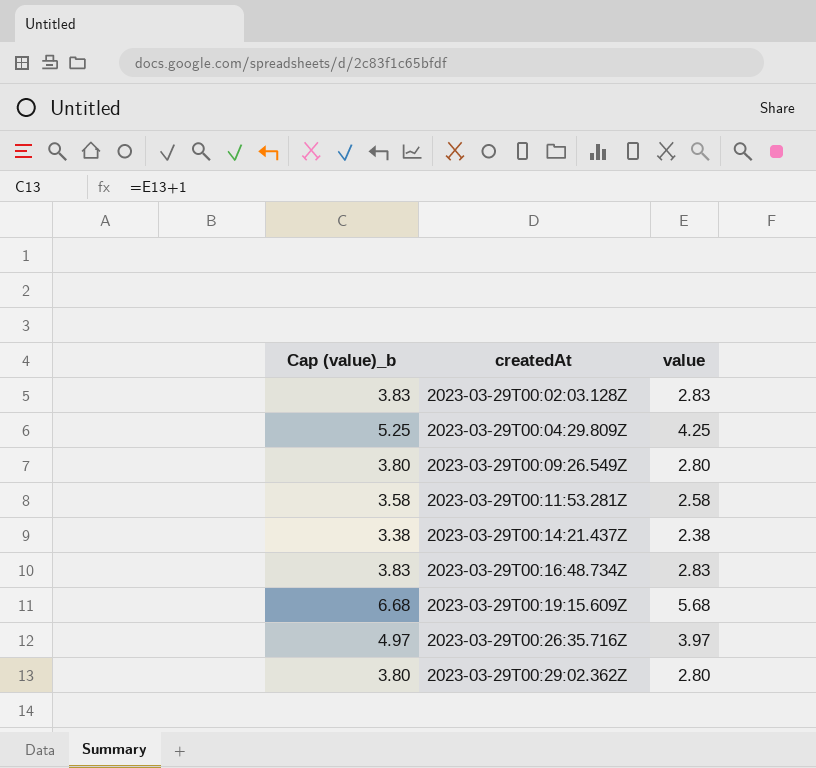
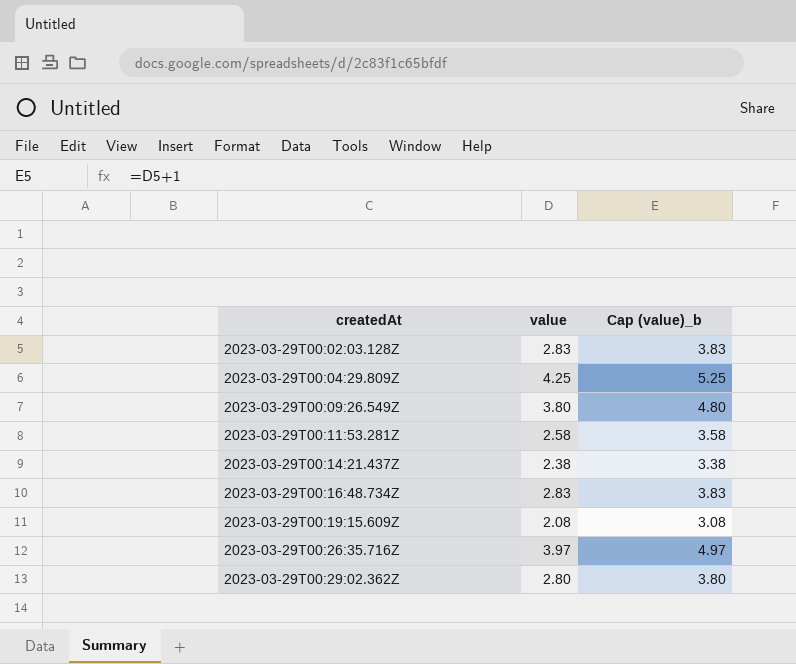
column Cap (value)_b | position: 1 -> 3
2023-03-29T00:09:26.549Z | value: 2.80 -> 3.80
2023-03-29T00:09:26.549Z | Cap (value)_b: 3.80 -> 4.80
2023-03-29T00:19:15.609Z | value: 5.68 -> 2.08
2023-03-29T00:19:15.609Z | Cap (value)_b: 6.68 -> 3.08

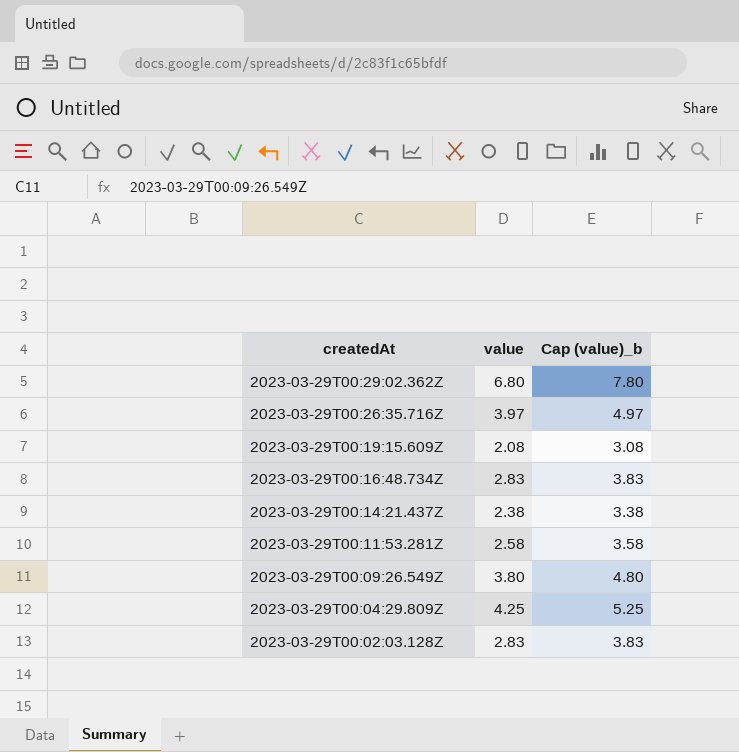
row order: createdAt ascending -> createdAt descending
2023-03-29T00:29:02.362Z | value: 2.80 -> 6.80
2023-03-29T00:29:02.362Z | Cap (value)_b: 3.80 -> 7.80

